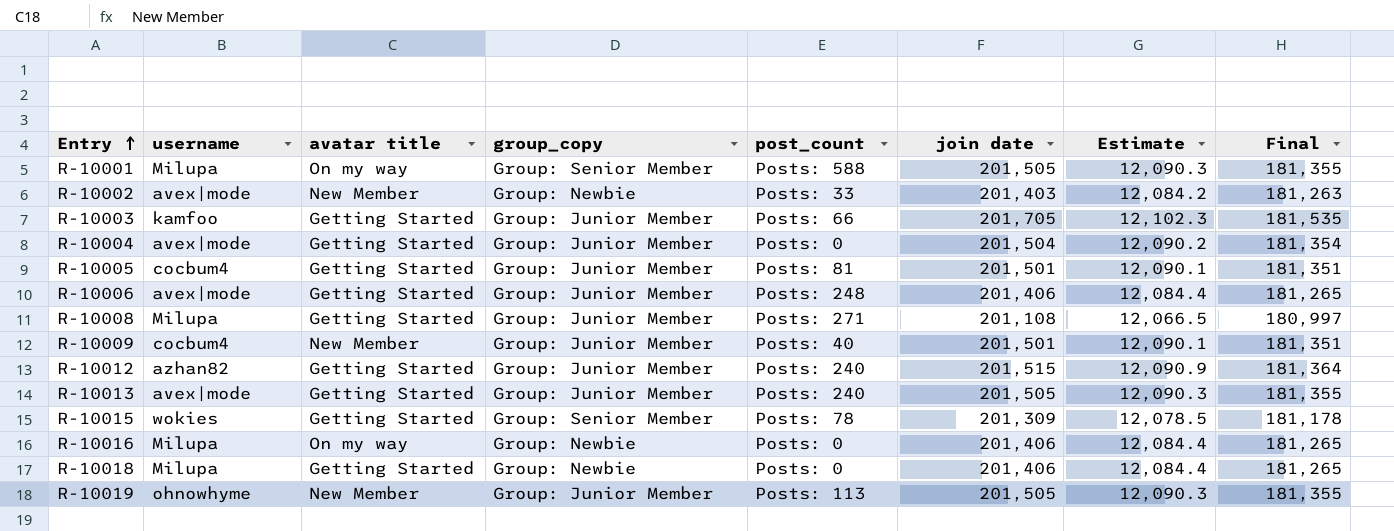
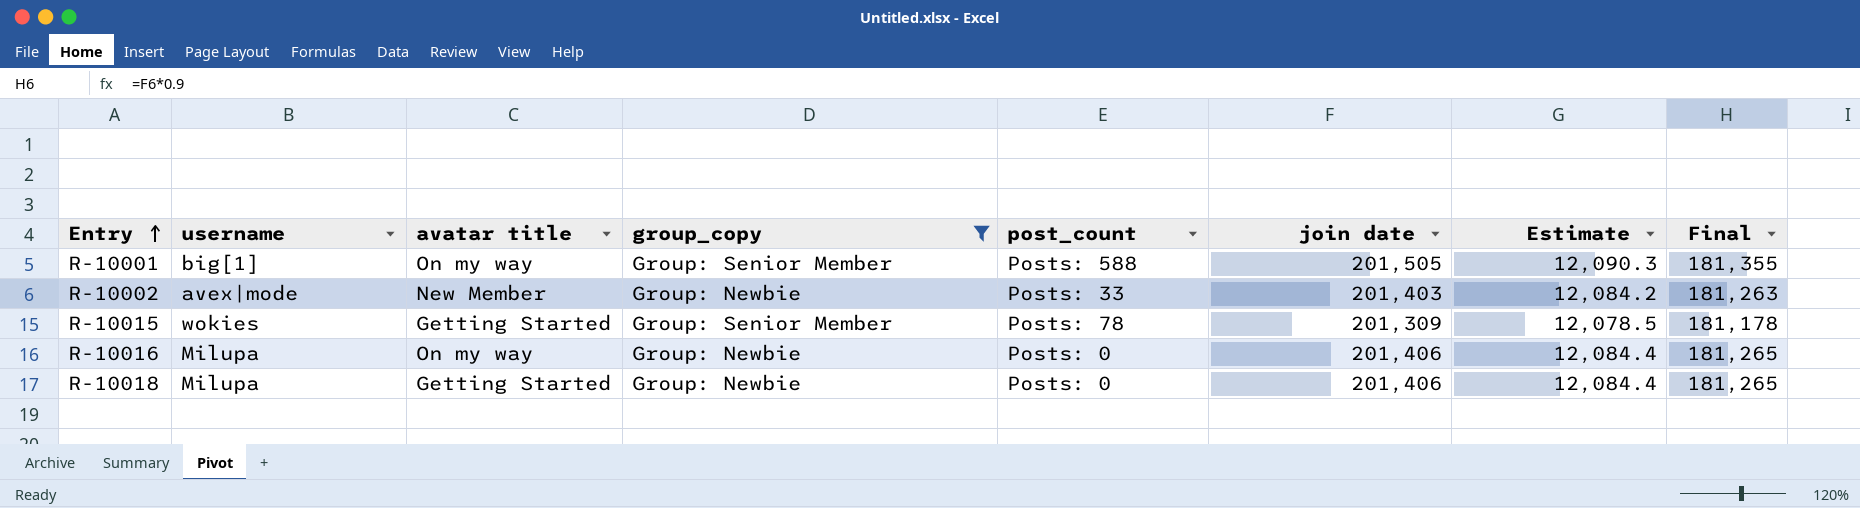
filter: none -> group_copy != Group: Junior Member
R-10001 | username: Milupa -> big[1]

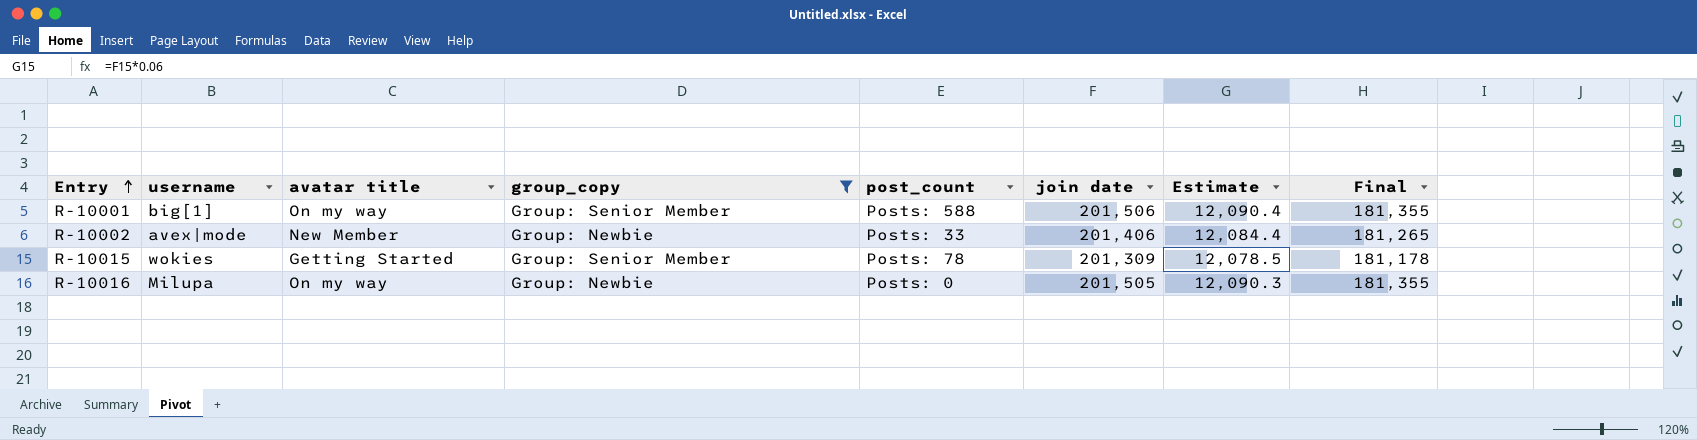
row R-10018: Milupa | Getting Started | Group: Newbie | Posts: 0 | 201,406 | 12,084.4 | 181,265 -> none
R-10001 | join date: 201,505 -> 201,506
R-10001 | Estimate: 12,090.3 -> 12,090.4
R-10002 | join date: 201,403 -> 201,406
R-10002 | Estimate: 12,084.2 -> 12,084.4
R-10002 | Final: 181,263 -> 181,265
R-10016 | join date: 201,406 -> 201,505
R-10016 | Estimate: 12,084.4 -> 12,090.3
R-10016 | Final: 181,265 -> 181,355

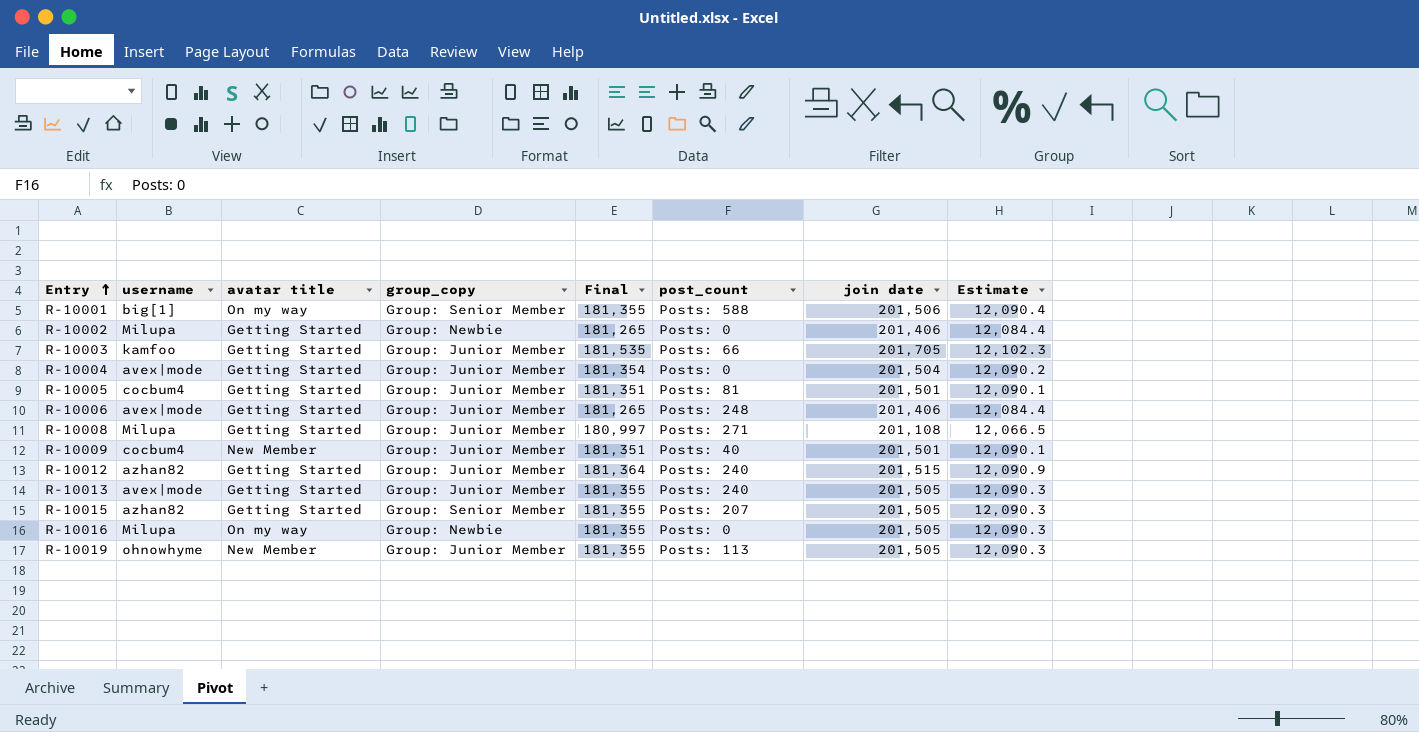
filter: group_copy != Group: Junior Member -> none
column Final | position: 8 -> 5
R-10002 | username: avex|mode -> Milupa
R-10002 | avatar title: New Member -> Getting Started
R-10002 | post_count: Posts: 33 -> Posts: 0
R-10015 | username: wokies -> azhan82
R-10015 | Final: 181,178 -> 181,355
R-10015 | post_count: Posts: 78 -> Posts: 207
R-10015 | join date: 201,309 -> 201,505
R-10015 | Estimate: 12,078.5 -> 12,090.3

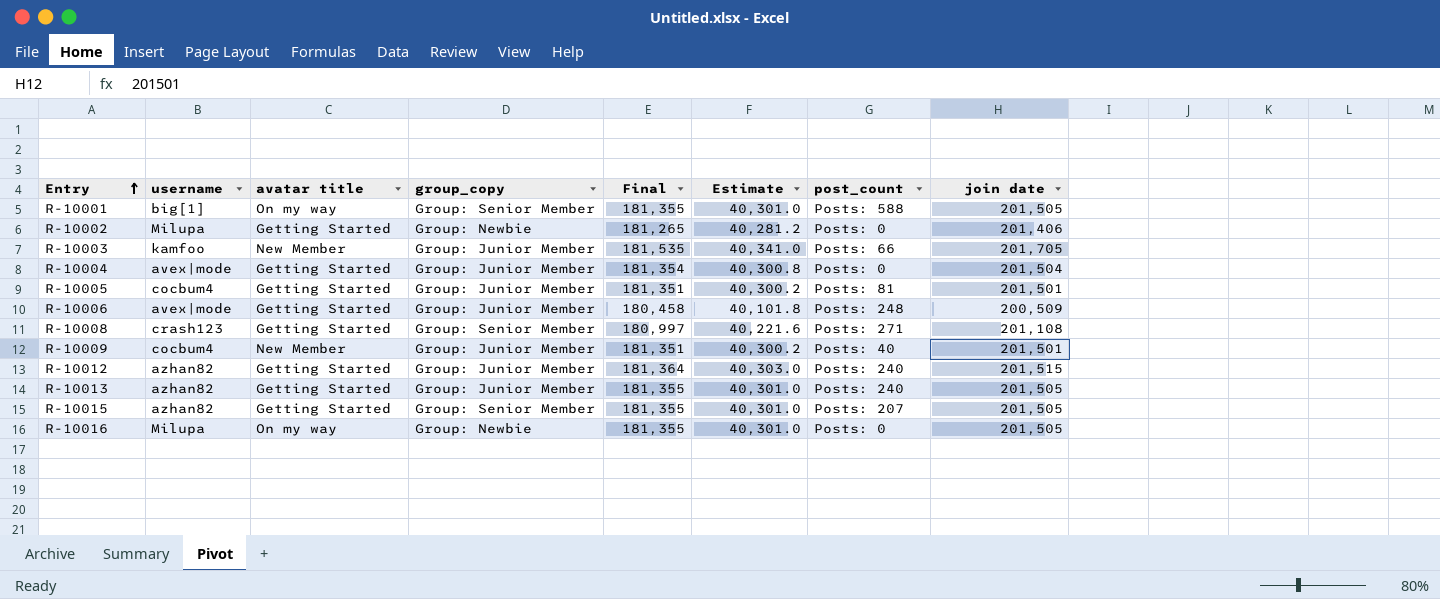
column Estimate | formula: [join date] * 0.06 -> [join date] * 0.2
column Estimate | position: 8 -> 6
row R-10019: ohnowhyme | New Member | Group: Junior Member | 181,355 | Posts: 113 | 201,505 | 12,090.3 -> none
R-10001 | join date: 201,506 -> 201,505
R-10003 | avatar title: Getting Started -> New Member
R-10006 | Final: 181,265 -> 180,458
R-10006 | join date: 201,406 -> 200,509
R-10008 | username: Milupa -> crash123
R-10008 | group_copy: Group: Junior Member -> Group: Senior Member
R-10013 | username: avex|mode -> azhan82

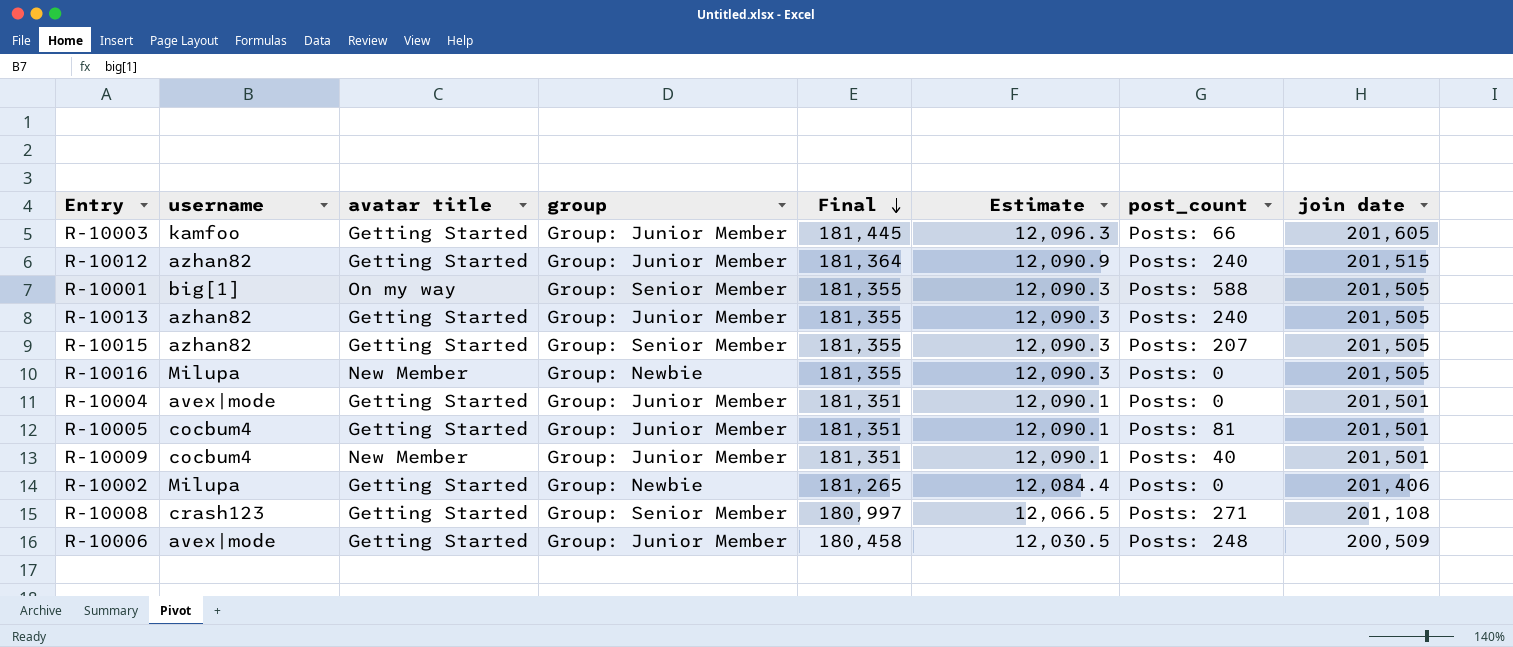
row order: Entry ascending -> Final descending
column name: group_copy -> group
column Estimate | formula: [join date] * 0.2 -> [join date] * 0.06
R-10003 | avatar title: New Member -> Getting Started
R-10003 | Final: 181,535 -> 181,445
R-10003 | join date: 201,705 -> 201,605
R-10016 | avatar title: On my way -> New Member
R-10004 | Final: 181,354 -> 181,351
R-10004 | join date: 201,504 -> 201,501

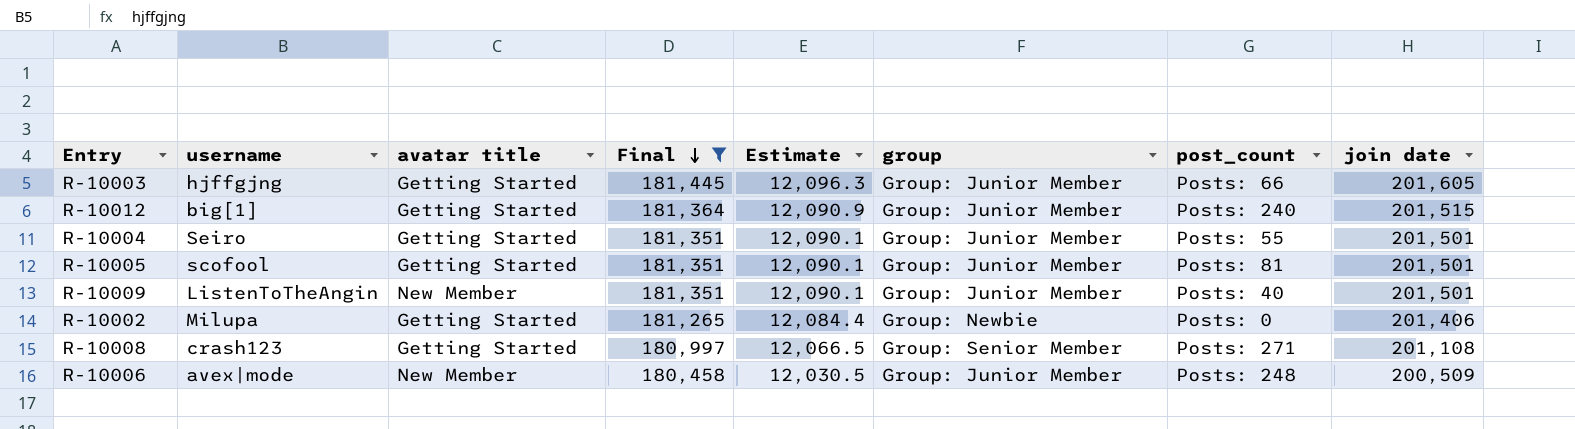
filter: none -> Final != 181,355
column group | position: 4 -> 6
R-10003 | username: kamfoo -> hjffgjng
R-10012 | username: azhan82 -> big[1]
R-10004 | username: avex|mode -> Seiro
R-10004 | post_count: Posts: 0 -> Posts: 55
R-10005 | username: cocbum4 -> scofool
R-10009 | username: cocbum4 -> ListenToTheAngin
R-10006 | avatar title: Getting Started -> New Member

